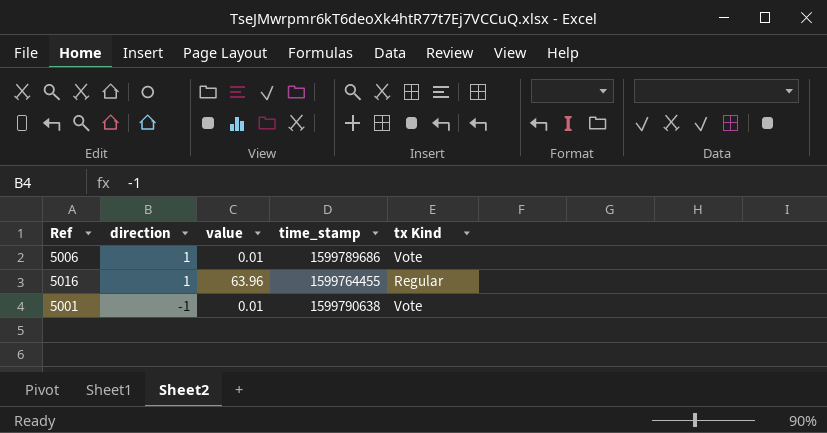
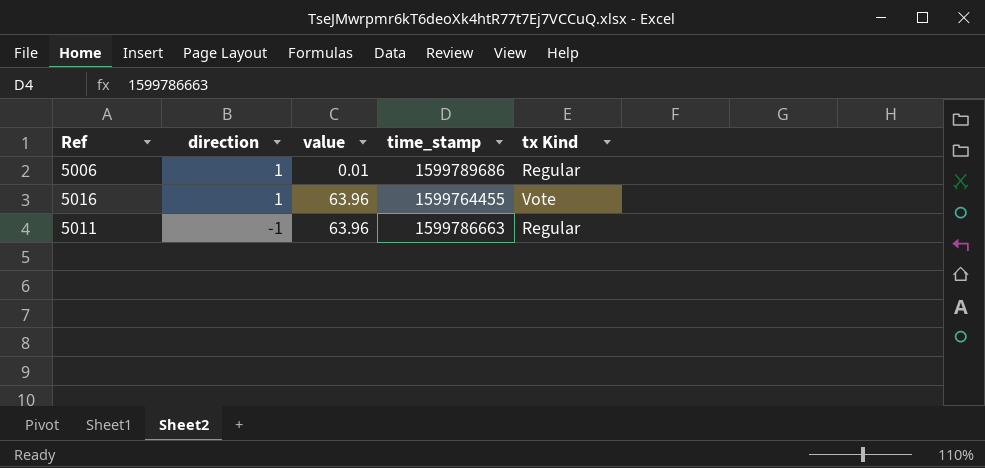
row 5001: -1 | 0.01 | 1599790638 | Vote -> none
5006 | tx Kind: Vote -> Regular
5016 | tx Kind: Regular -> Vote
row 5011: none -> -1 | 63.96 | 1599786663 | Regular

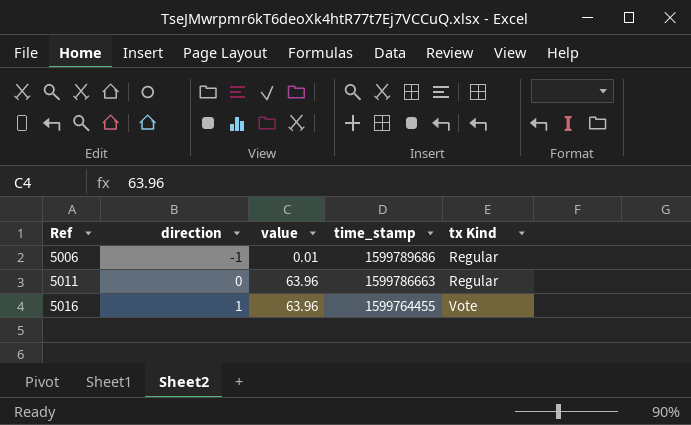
row order: direction descending -> Ref ascending
5006 | direction: 1 -> -1
5011 | direction: -1 -> 0

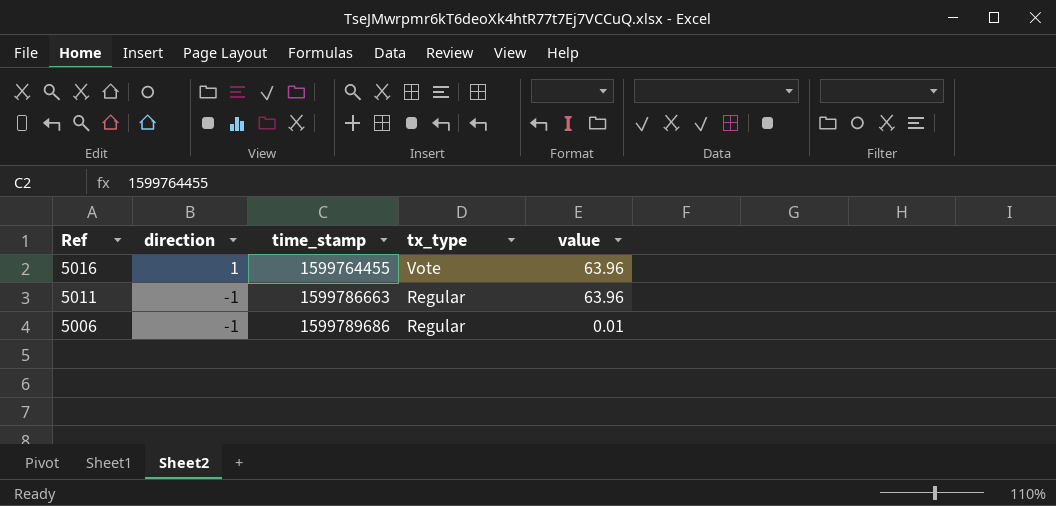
row order: Ref ascending -> Ref descending
column name: tx Kind -> tx_type
column value | position: 3 -> 5
5011 | direction: 0 -> -1

